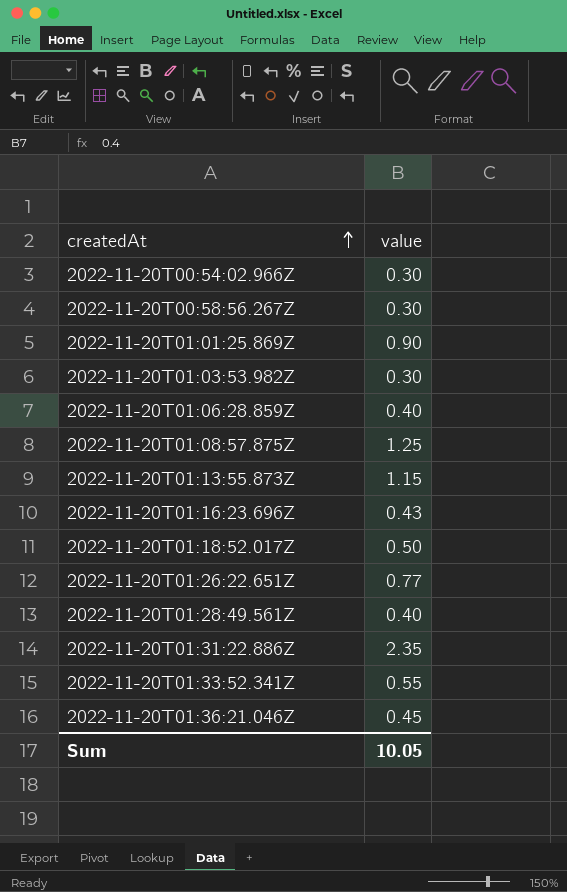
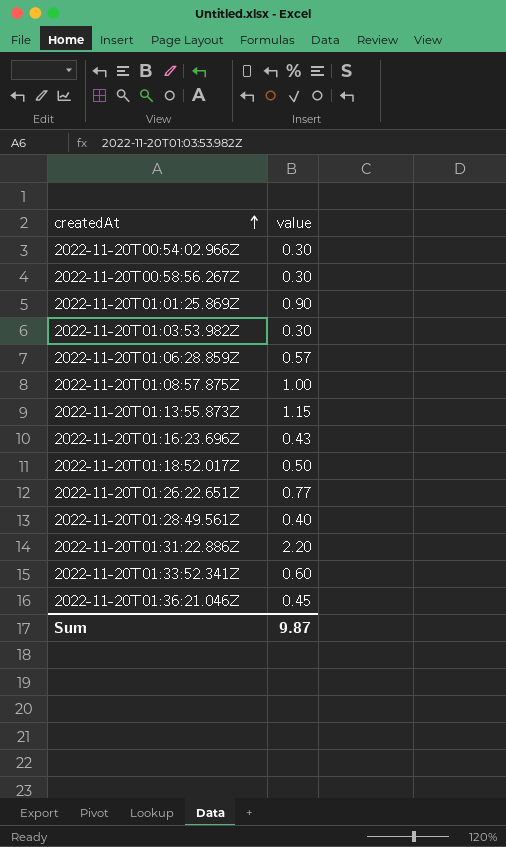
2022-11-20T01:06:28.859Z | value: 0.40 -> 0.57
2022-11-20T01:08:57.875Z | value: 1.25 -> 1.00
2022-11-20T01:31:22.886Z | value: 2.35 -> 2.20
2022-11-20T01:33:52.341Z | value: 0.55 -> 0.60
Sum | value: 10.05 -> 9.87

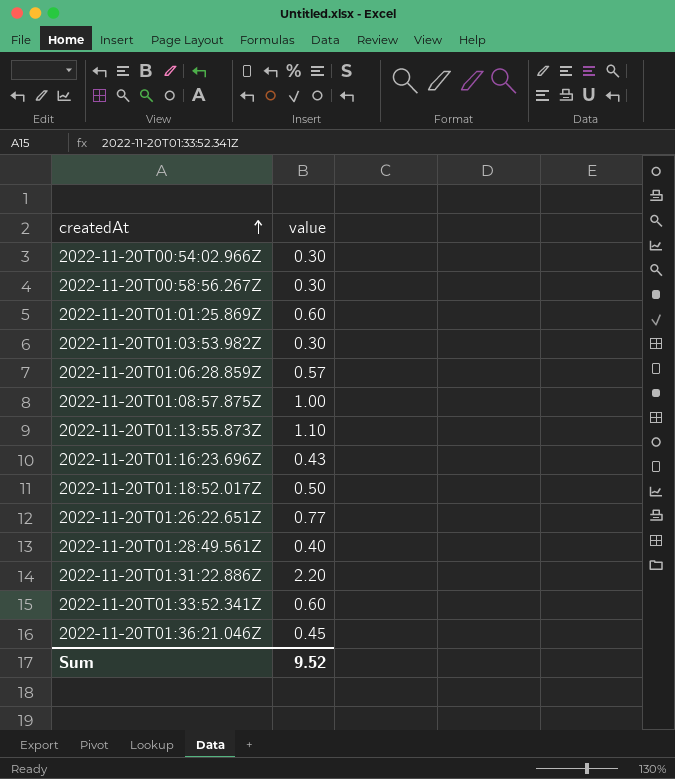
2022-11-20T01:01:25.869Z | value: 0.90 -> 0.60
2022-11-20T01:13:55.873Z | value: 1.15 -> 1.10
Sum | value: 9.87 -> 9.52

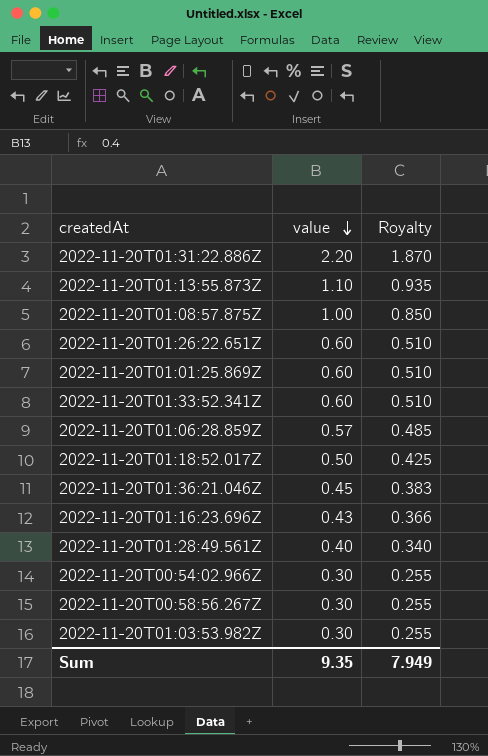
row order: createdAt ascending -> value descending
column Royalty | formula: none -> [value] * 0.85
2022-11-20T01:26:22.651Z | value: 0.77 -> 0.60
Sum | value: 9.52 -> 9.35

